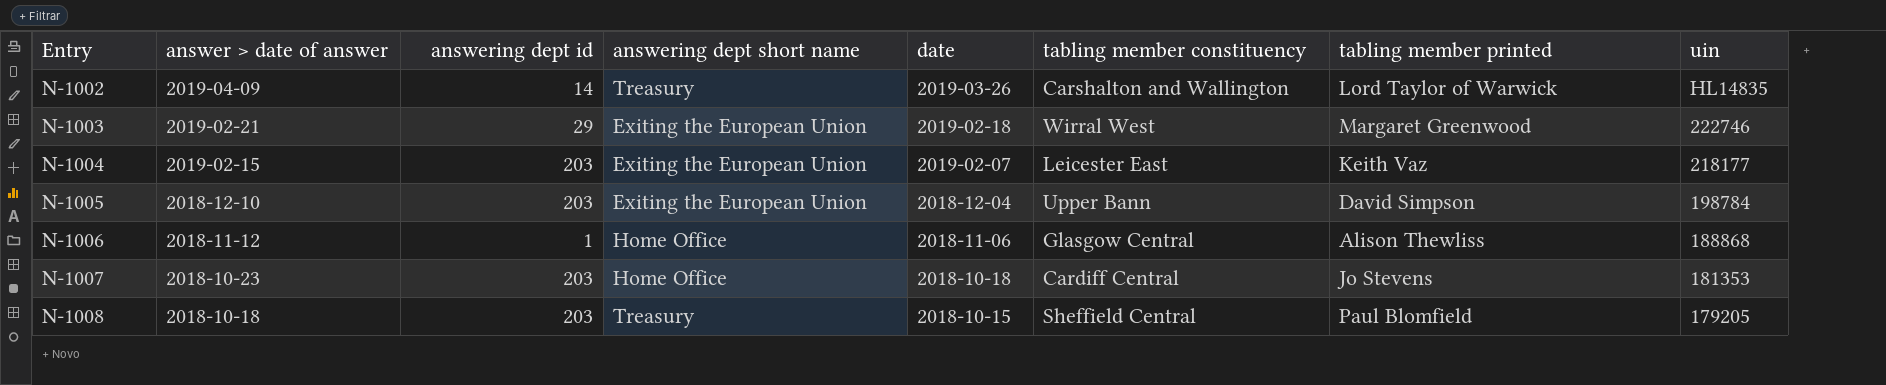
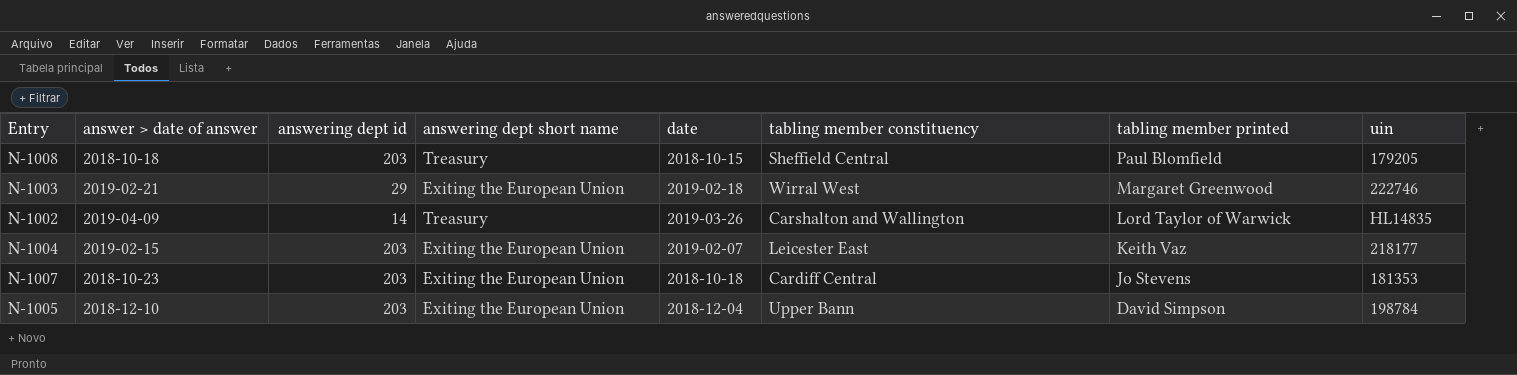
row order: Entry ascending -> tabling member printed descending
row N-1006: 2018-11-12 | 1 | Home Office | 2018-11-06 | Glasgow Central | Alison Thewliss | 188868 -> none
N-1007 | answering dept short name: Home Office -> Exiting the European Union

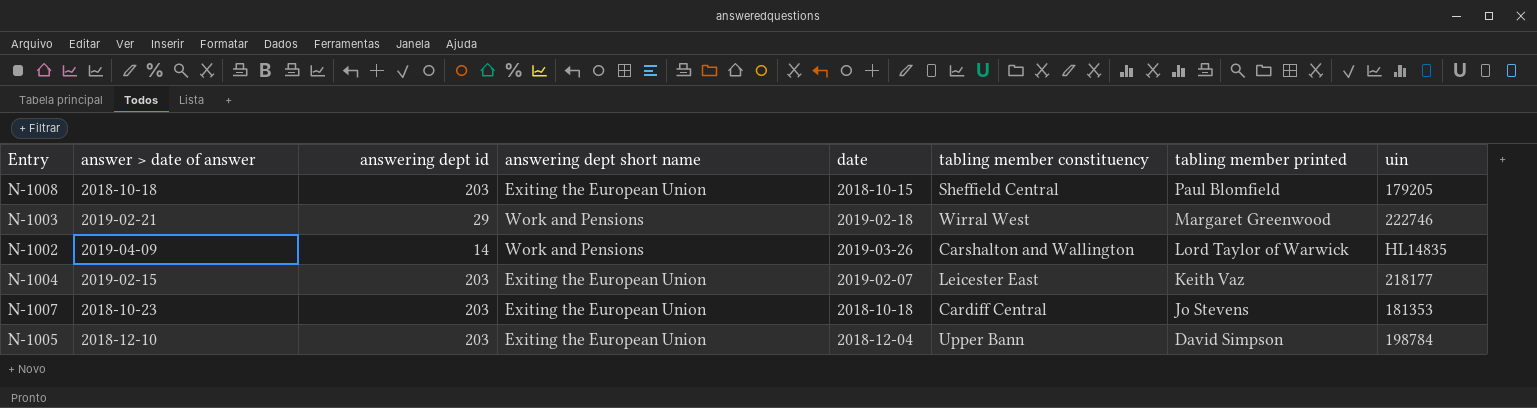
N-1008 | answering dept short name: Treasury -> Exiting the European Union
N-1003 | answering dept short name: Exiting the European Union -> Work and Pensions
N-1002 | answering dept short name: Treasury -> Work and Pensions

